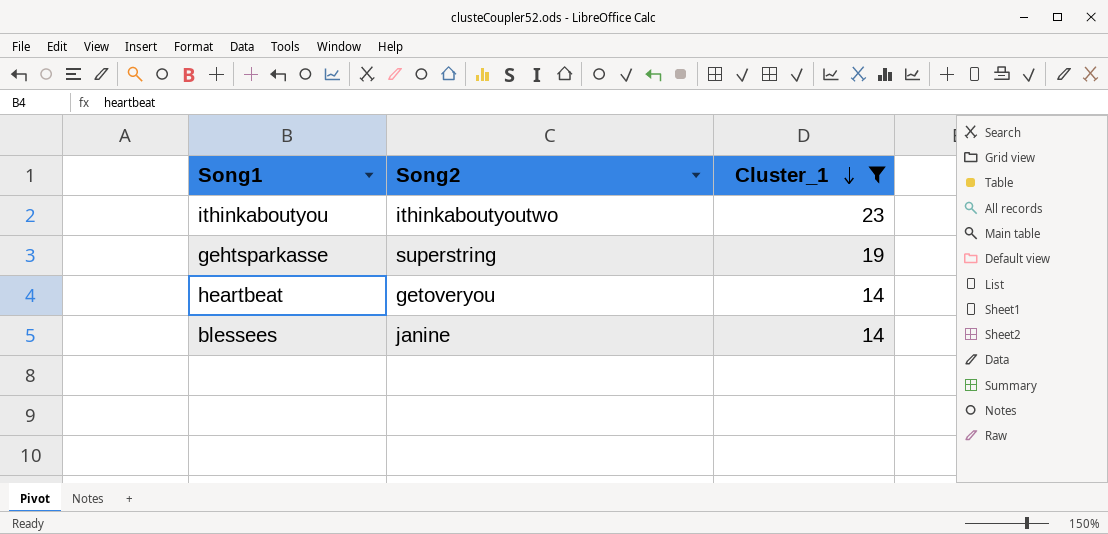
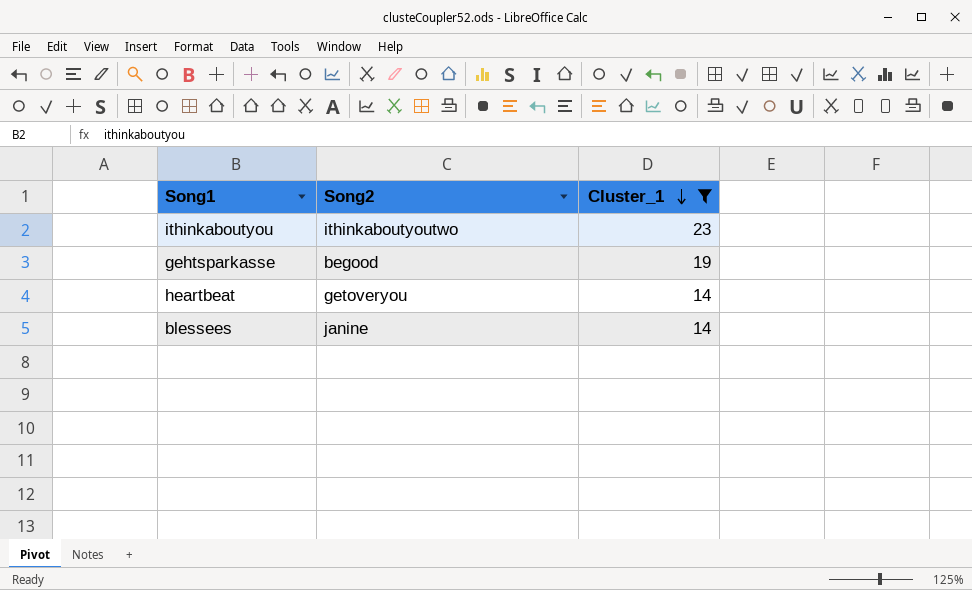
gehtsparkasse | Song2: superstring -> begood

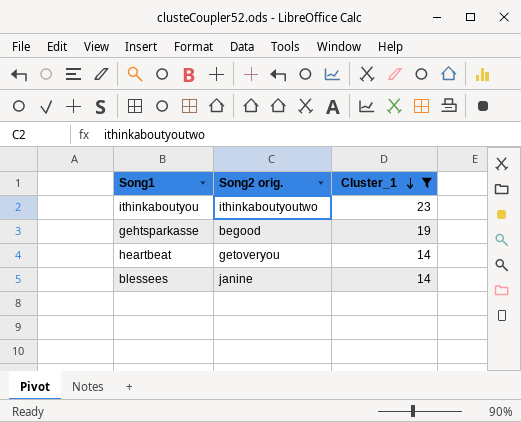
column name: Song2 -> Song2 orig.

